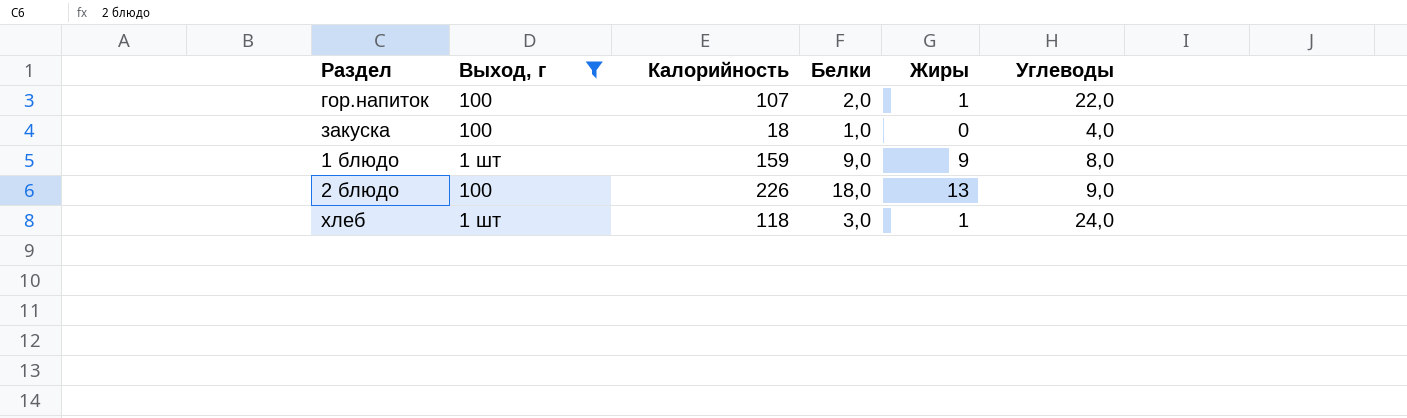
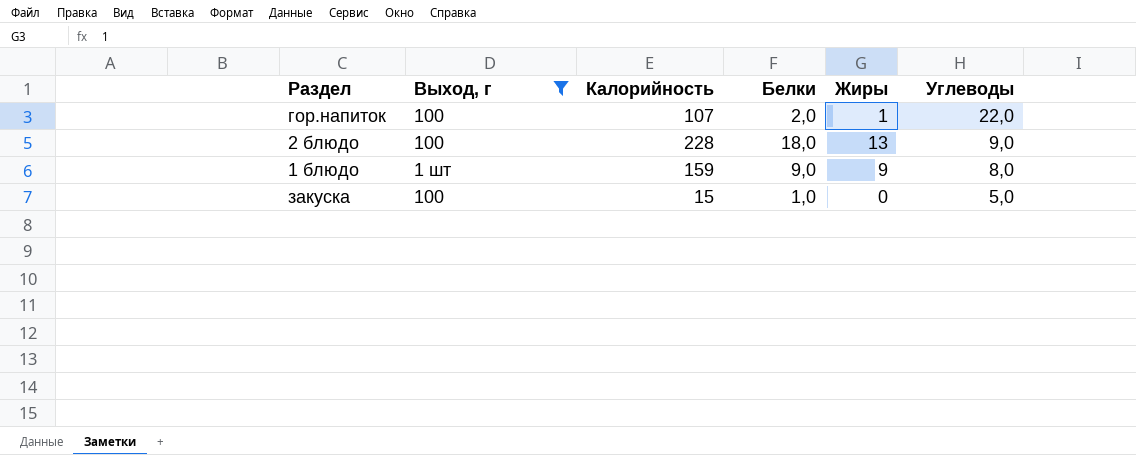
row order: none -> Углеводы descending
row хлеб: 1 шт | 118 | 3,0 | 1 | 24,0 -> none
2 блюдо | Калорийность: 226 -> 228
закуска | Калорийность: 18 -> 15
закуска | Углеводы: 4,0 -> 5,0

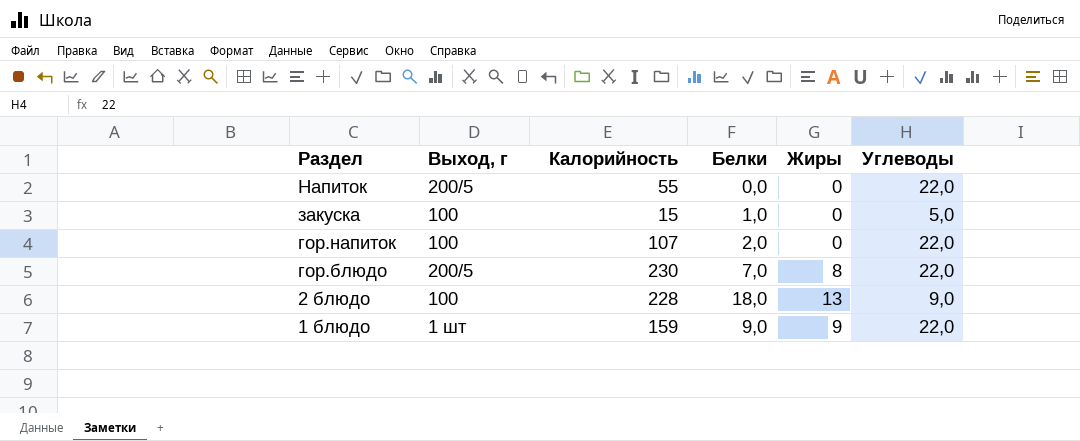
filter: Выход, г != 200/5 -> none
row order: Углеводы descending -> Раздел descending
гор.напиток | Жиры: 1 -> 0
1 блюдо | Углеводы: 8,0 -> 22,0

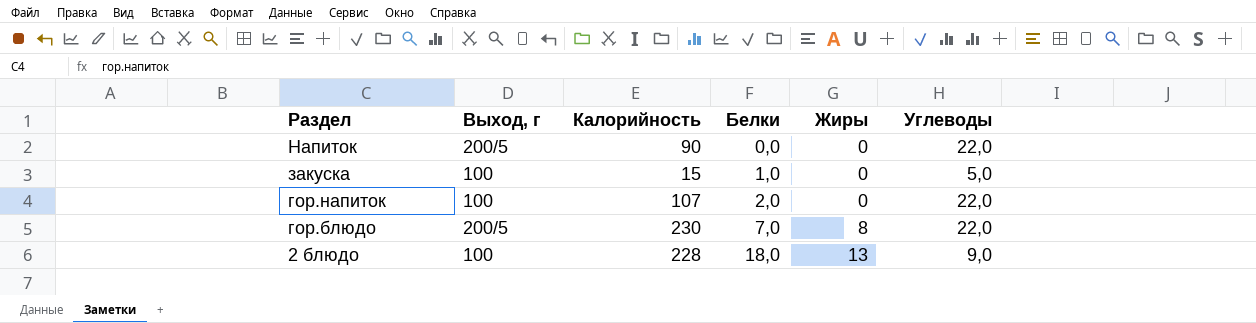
row 1 блюдо: 1 шт | 159 | 9,0 | 9 | 22,0 -> none
Напиток | Калорийность: 55 -> 90

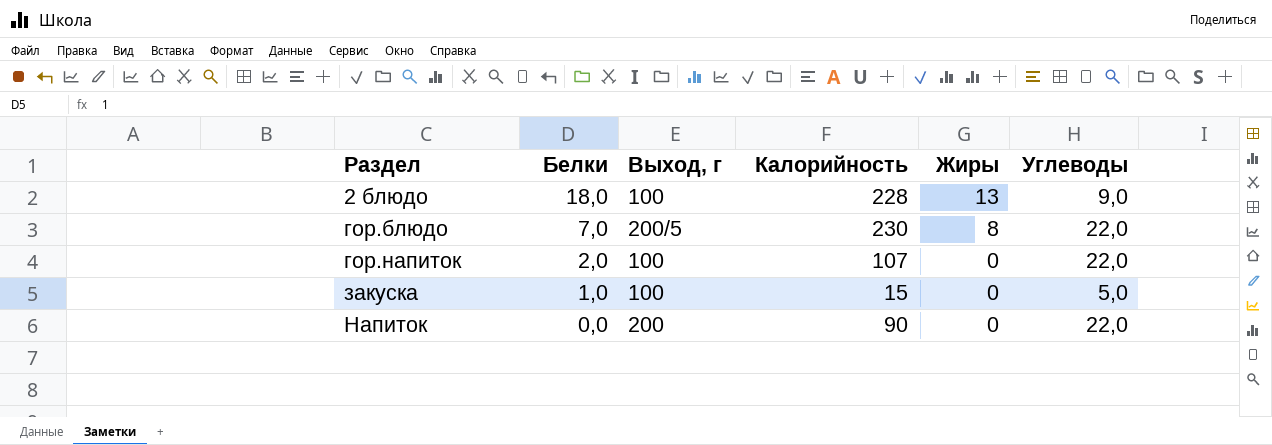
row order: Раздел descending -> Раздел ascending
column Белки | position: 4 -> 2
Напиток | Выход, г: 200/5 -> 200

